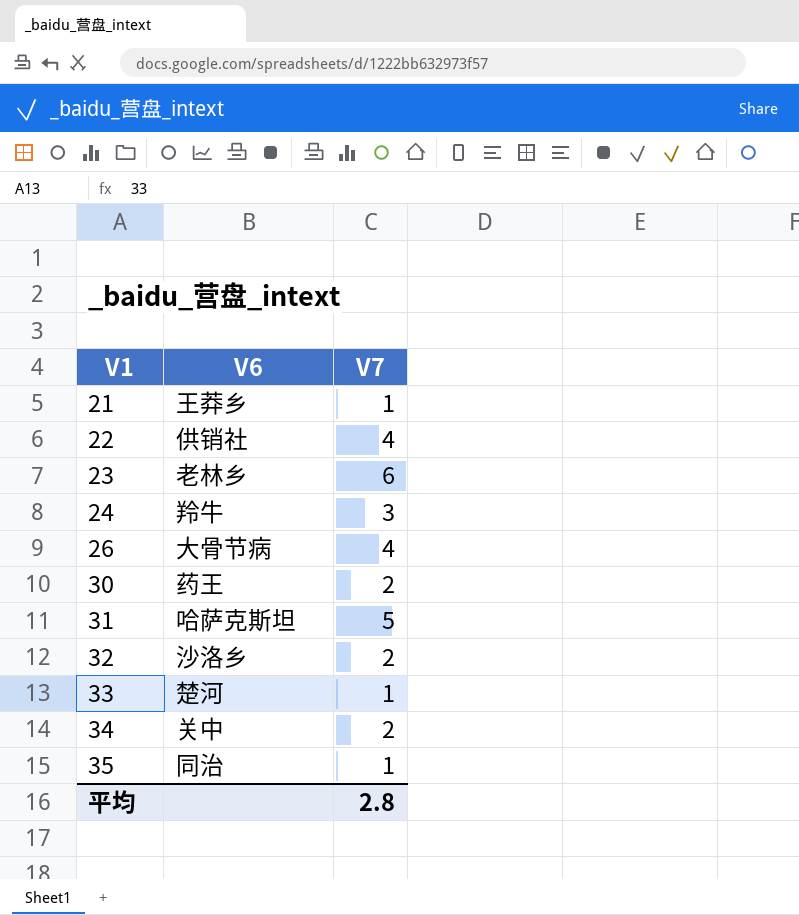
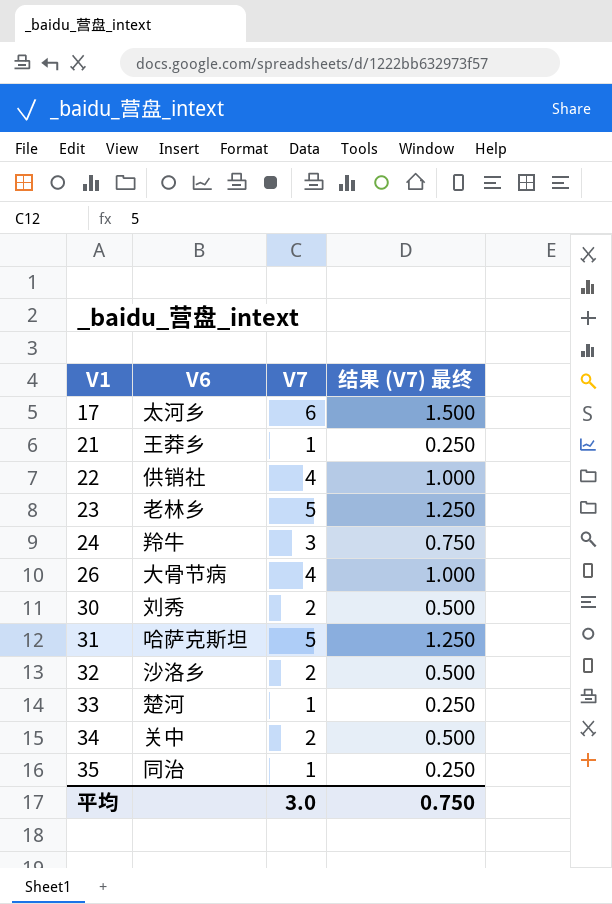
column 结果 (V7) 最终 | formula: none -> [V7] * 0.25
row 17: none -> 太河乡 | 6 | 1.500
23 | V7: 6 -> 5
30 | V6: 药王 -> 刘秀
平均 | V7: 2.8 -> 3.0

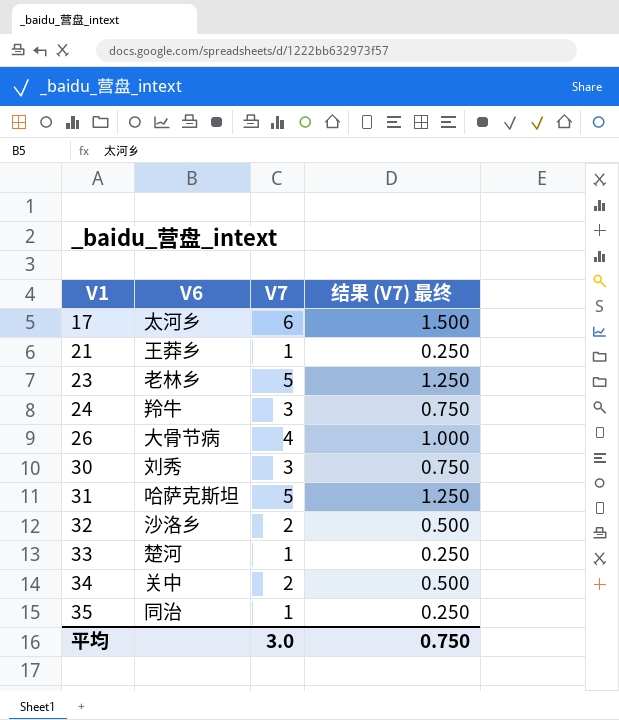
row 22: 供销社 | 4 | 1.000 -> none
30 | V7: 2 -> 3
30 | 结果 (V7) 最终: 0.500 -> 0.750

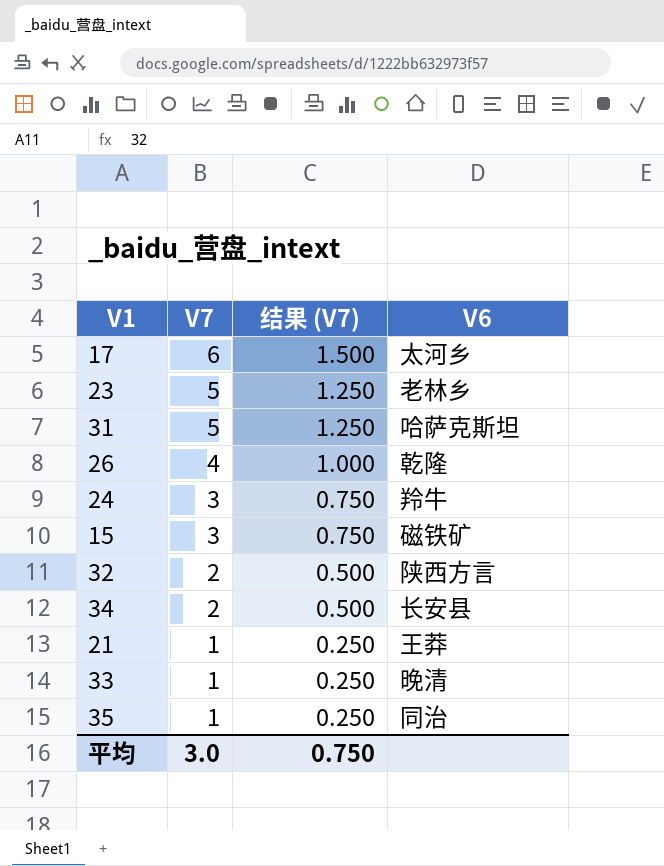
row order: V1 ascending -> V7 descending
column name: 结果 (V7) 最终 -> 结果 (V7)
column V6 | position: 2 -> 4
row 30: 刘秀 | 3 | 0.750 -> none
26 | V6: 大骨节病 -> 乾隆
row 15: none -> 3 | 0.750 | 磁铁矿
32 | V6: 沙洛乡 -> 陕西方言
34 | V6: 关中 -> 长安县
21 | V6: 王莽乡 -> 王莽
33 | V6: 楚河 -> 晚清

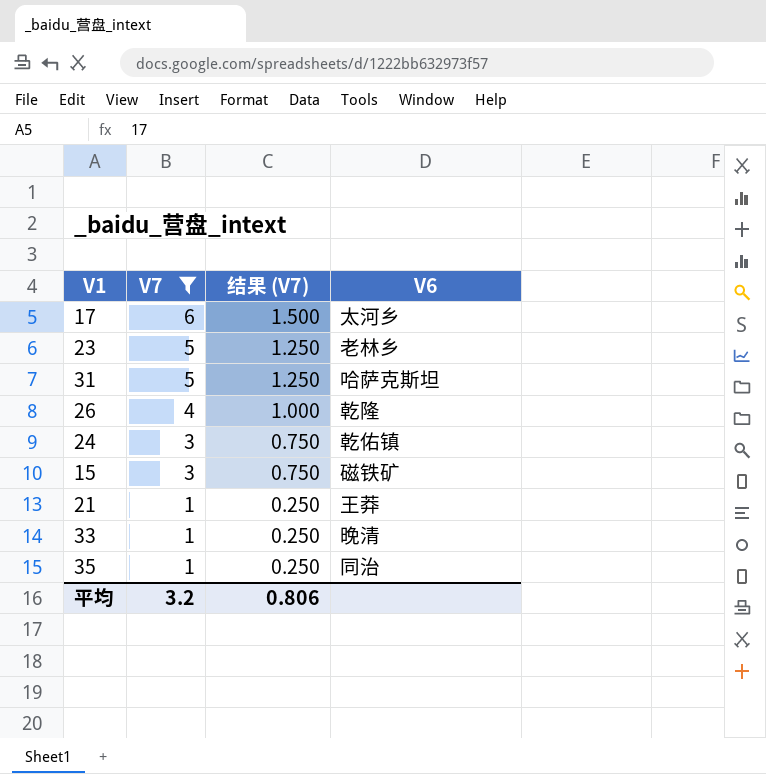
filter: none -> V7 != 2
24 | V6: 羚牛 -> 乾佑镇
平均 | V7: 3.0 -> 3.2
平均 | 结果 (V7): 0.750 -> 0.806

